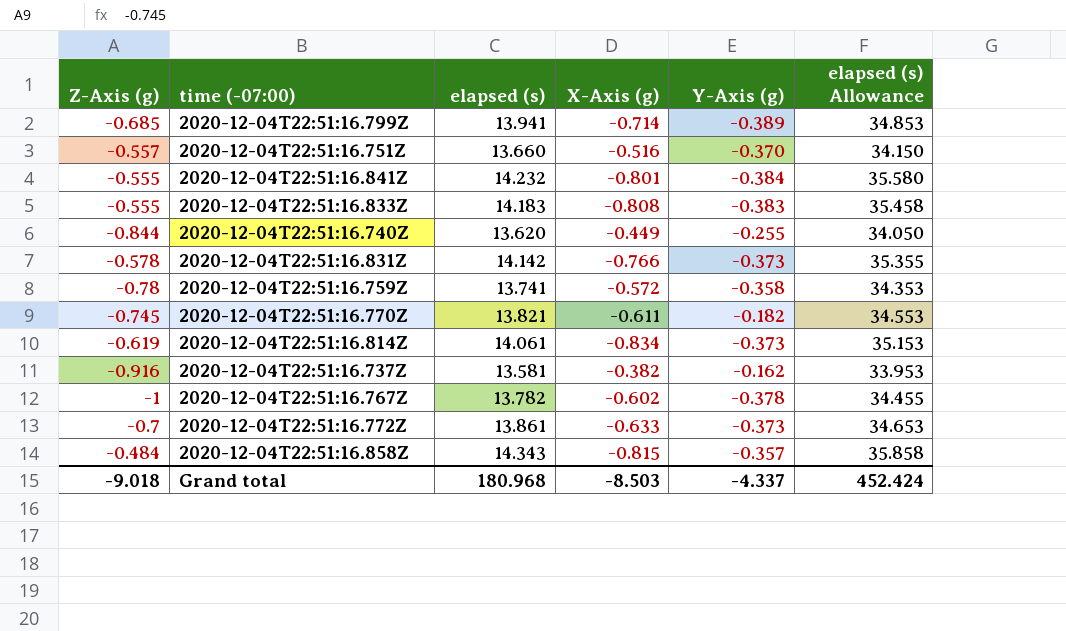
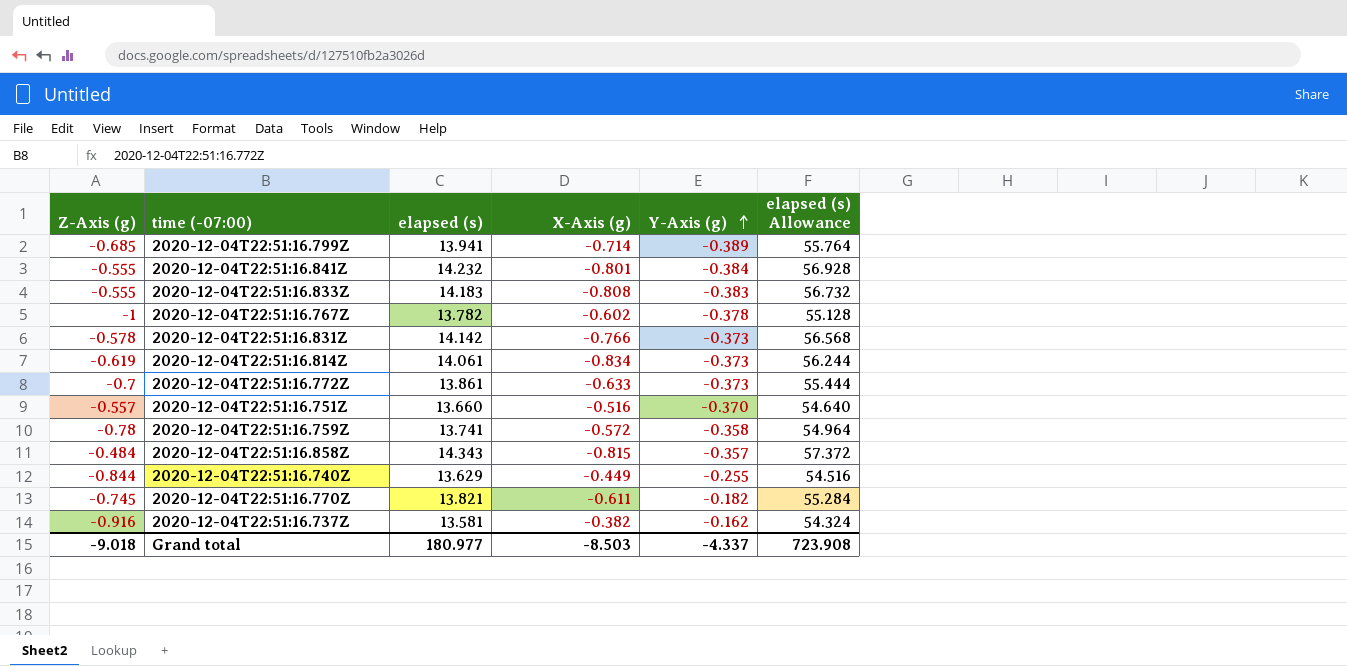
row order: none -> Y-Axis (g) ascending
column elapsed (s) Allowance | formula: [elapsed (s)] * 2.5 -> [elapsed (s)] * 4
2020-12-04T22:51:16.740Z | elapsed (s): 13.620 -> 13.629
Grand total | elapsed (s): 180.968 -> 180.977
Grand total | elapsed (s) Allowance: 452.424 -> 723.908

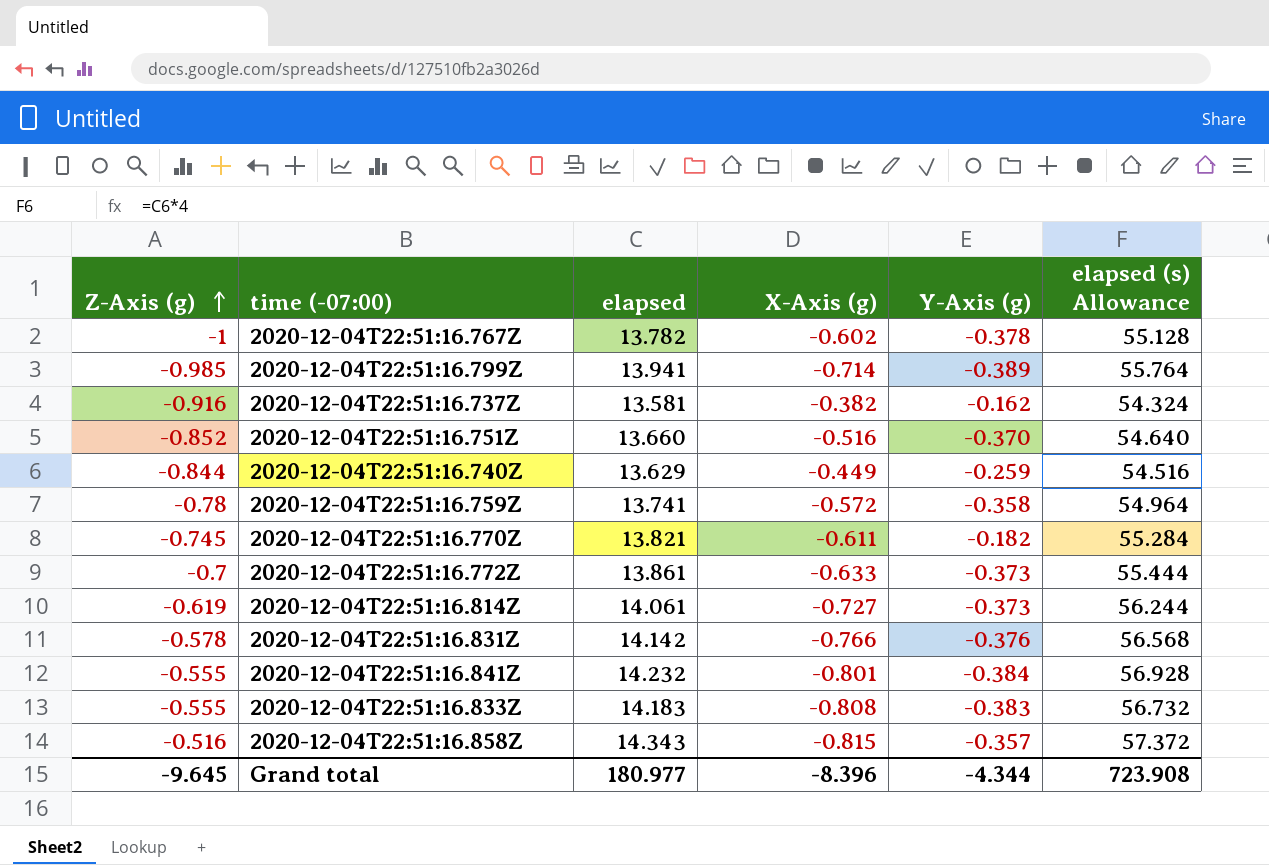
row order: Y-Axis (g) ascending -> Z-Axis (g) ascending
column name: elapsed (s) -> elapsed
2020-12-04T22:51:16.799Z | Z-Axis (g): -0.685 -> -0.985
2020-12-04T22:51:16.751Z | Z-Axis (g): -0.557 -> -0.852
2020-12-04T22:51:16.740Z | Y-Axis (g): -0.255 -> -0.259
2020-12-04T22:51:16.814Z | X-Axis (g): -0.834 -> -0.727
2020-12-04T22:51:16.831Z | Y-Axis (g): -0.373 -> -0.376
2020-12-04T22:51:16.858Z | Z-Axis (g): -0.484 -> -0.516
Grand total | Z-Axis (g): -9.018 -> -9.645
Grand total | X-Axis (g): -8.503 -> -8.396
Grand total | Y-Axis (g): -4.337 -> -4.344

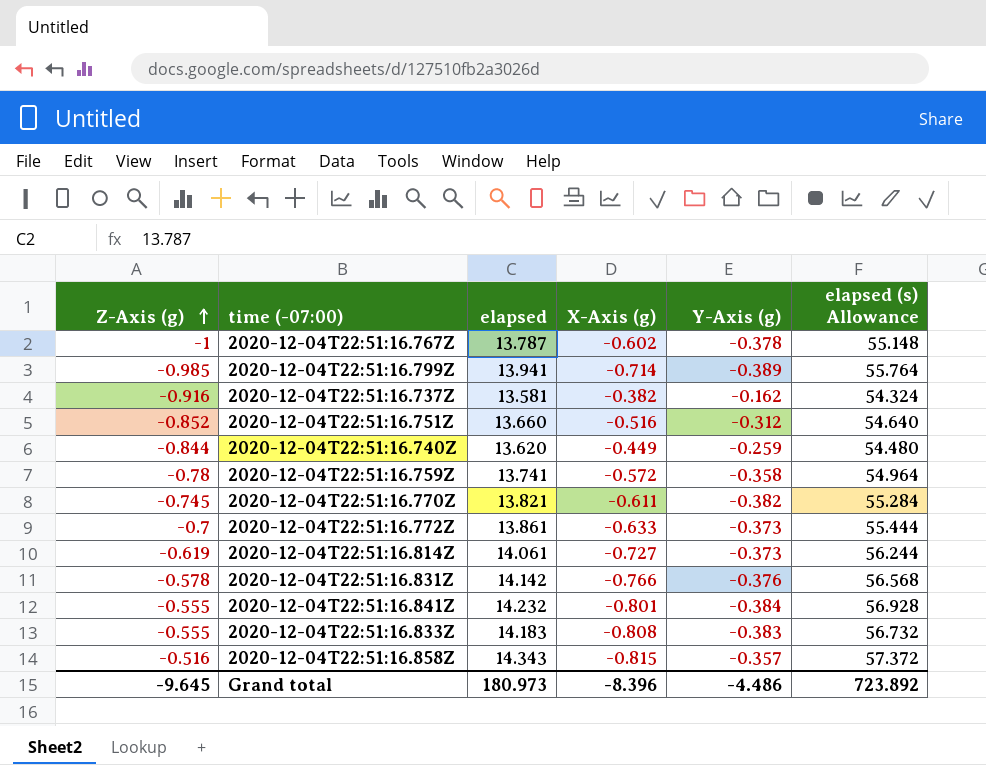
2020-12-04T22:51:16.767Z | elapsed: 13.782 -> 13.787
2020-12-04T22:51:16.767Z | elapsed (s) Allowance: 55.128 -> 55.148
2020-12-04T22:51:16.751Z | Y-Axis (g): -0.370 -> -0.312
2020-12-04T22:51:16.740Z | elapsed: 13.629 -> 13.620
2020-12-04T22:51:16.740Z | elapsed (s) Allowance: 54.516 -> 54.480
2020-12-04T22:51:16.770Z | Y-Axis (g): -0.182 -> -0.382
Grand total | elapsed: 180.977 -> 180.973
Grand total | Y-Axis (g): -4.344 -> -4.486
Grand total | elapsed (s) Allowance: 723.908 -> 723.892

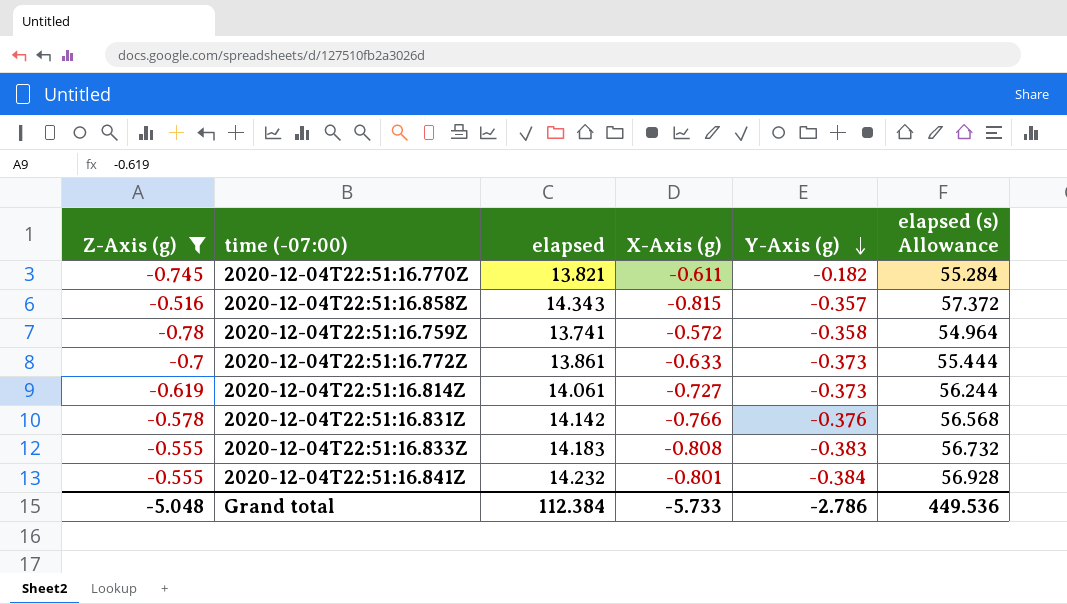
filter: none -> Z-Axis (g) >= -0.78
row order: Z-Axis (g) ascending -> Y-Axis (g) descending
2020-12-04T22:51:16.770Z | Y-Axis (g): -0.382 -> -0.182
Grand total | Z-Axis (g): -9.645 -> -5.048
Grand total | elapsed: 180.973 -> 112.384
Grand total | X-Axis (g): -8.396 -> -5.733
Grand total | Y-Axis (g): -4.486 -> -2.786
Grand total | elapsed (s) Allowance: 723.892 -> 449.536

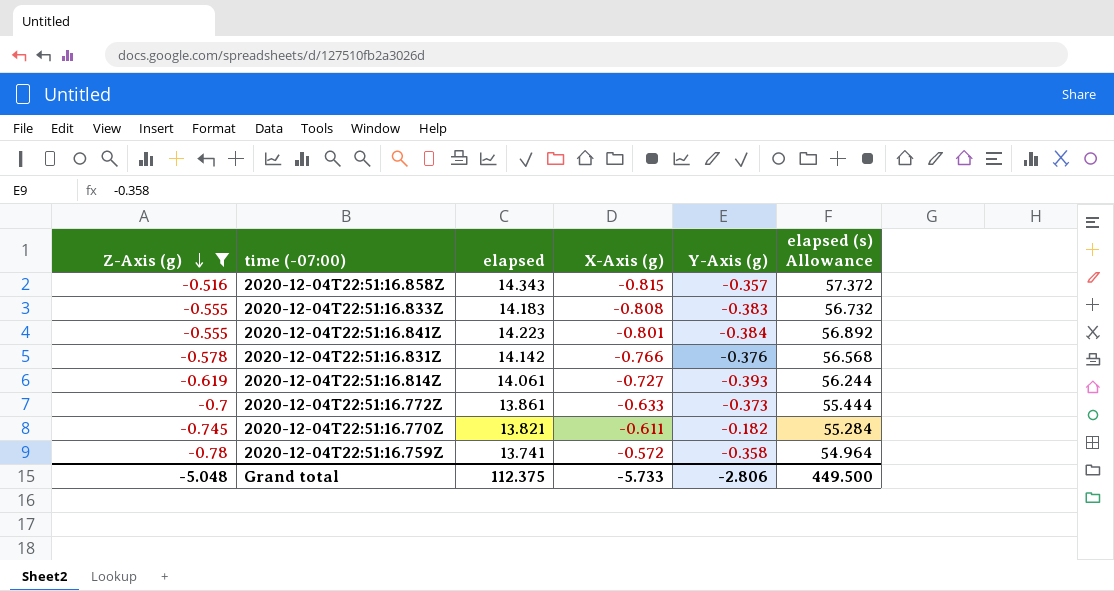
row order: Y-Axis (g) descending -> Z-Axis (g) descending
2020-12-04T22:51:16.841Z | elapsed: 14.232 -> 14.223
2020-12-04T22:51:16.841Z | elapsed (s) Allowance: 56.928 -> 56.892
2020-12-04T22:51:16.814Z | Y-Axis (g): -0.373 -> -0.393
Grand total | elapsed: 112.384 -> 112.375
Grand total | Y-Axis (g): -2.786 -> -2.806
Grand total | elapsed (s) Allowance: 449.536 -> 449.500

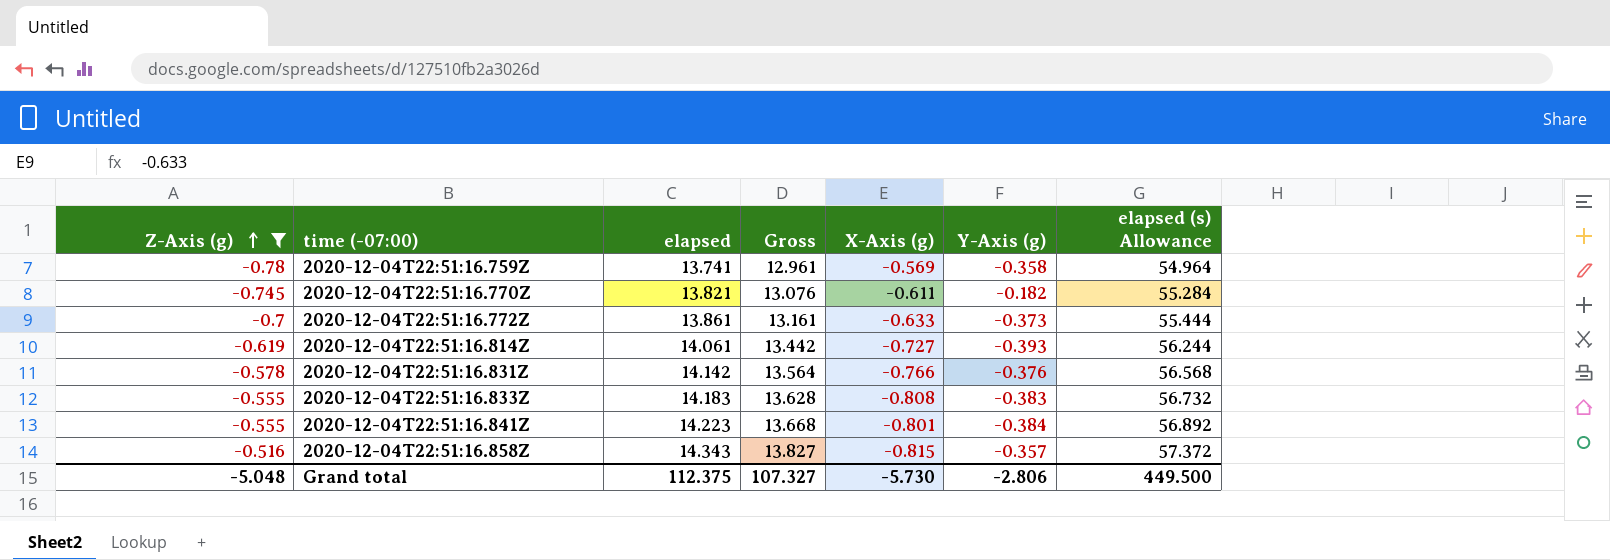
row order: Z-Axis (g) descending -> Z-Axis (g) ascending
column Gross | formula: none -> [Z-Axis (g)] + [elapsed]
2020-12-04T22:51:16.759Z | X-Axis (g): -0.572 -> -0.569
Grand total | X-Axis (g): -5.733 -> -5.730

